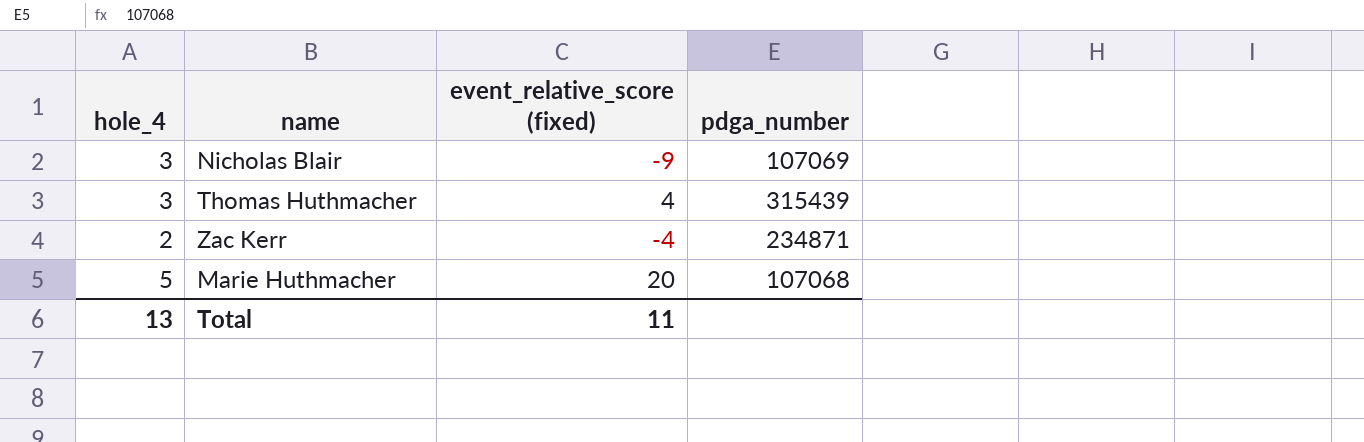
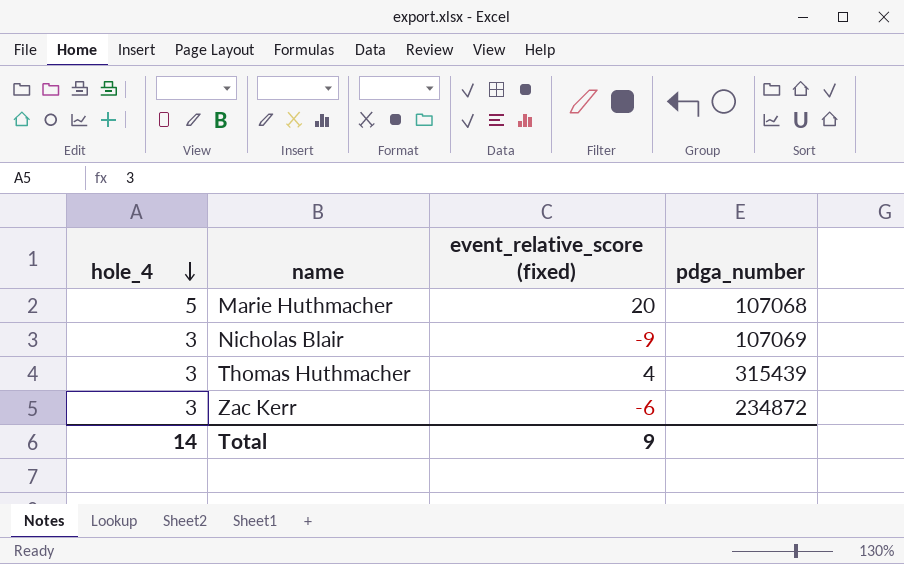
row order: none -> hole_4 descending
Zac Kerr | hole_4: 2 -> 3
Zac Kerr | event_relative_score (fixed): -4 -> -6
Zac Kerr | pdga_number: 234871 -> 234872
Total | hole_4: 13 -> 14
Total | event_relative_score (fixed): 11 -> 9

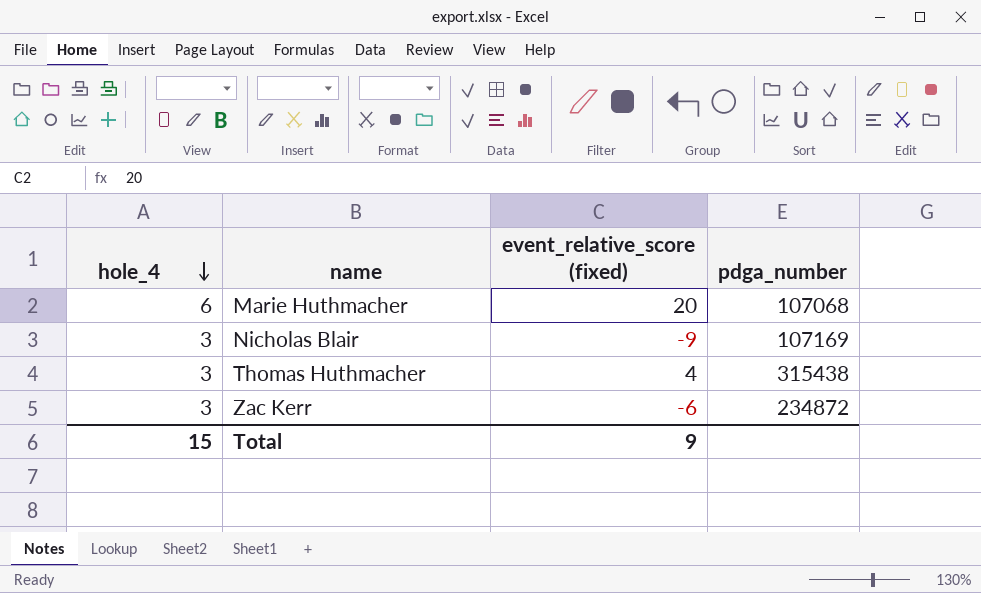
Marie Huthmacher | hole_4: 5 -> 6
Nicholas Blair | pdga_number: 107069 -> 107169
Thomas Huthmacher | pdga_number: 315439 -> 315438
Total | hole_4: 14 -> 15

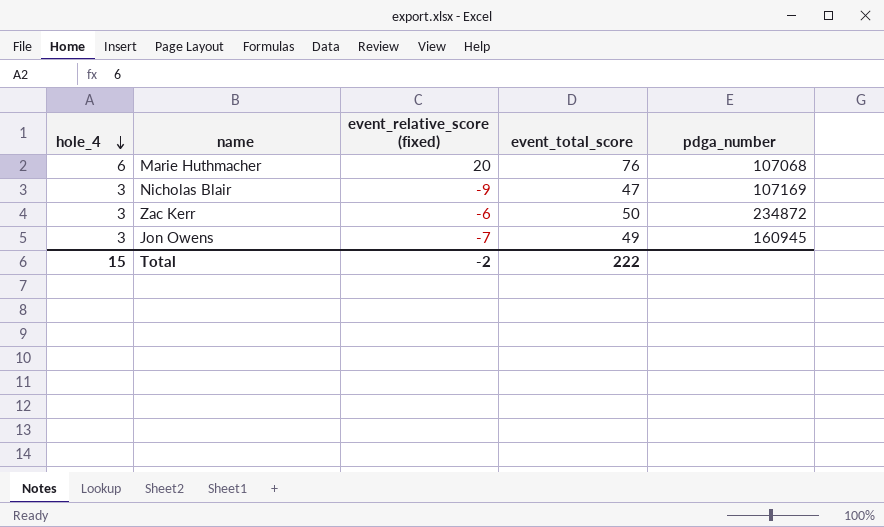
column event_total_score | position: none -> 4
row Thomas Huthmacher: 3 | 4 | 315438 -> none
row Jon Owens: none -> 3 | -7 | 49 | 160945
Total | event_relative_score (fixed): 9 -> -2

